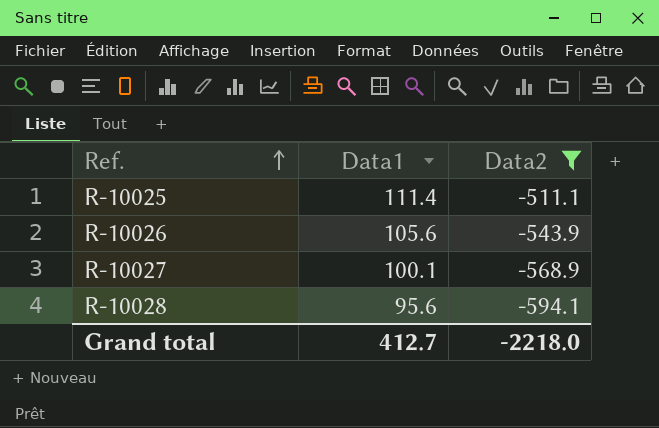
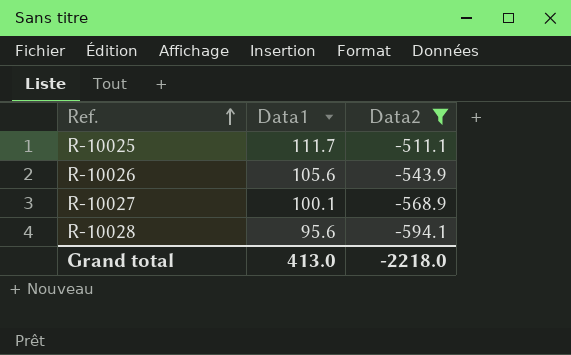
R-10025 | Data1: 111.4 -> 111.7
Grand total | Data1: 412.7 -> 413.0

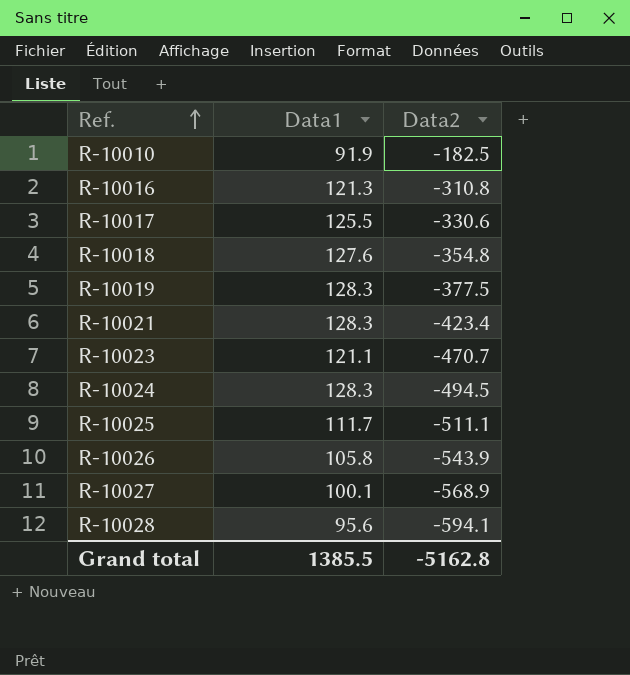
filter: Data2 <= -511.1 -> none
R-10026 | Data1: 105.6 -> 105.8
Grand total | Data1: 413.0 -> 1385.5
Grand total | Data2: -2218.0 -> -5162.8

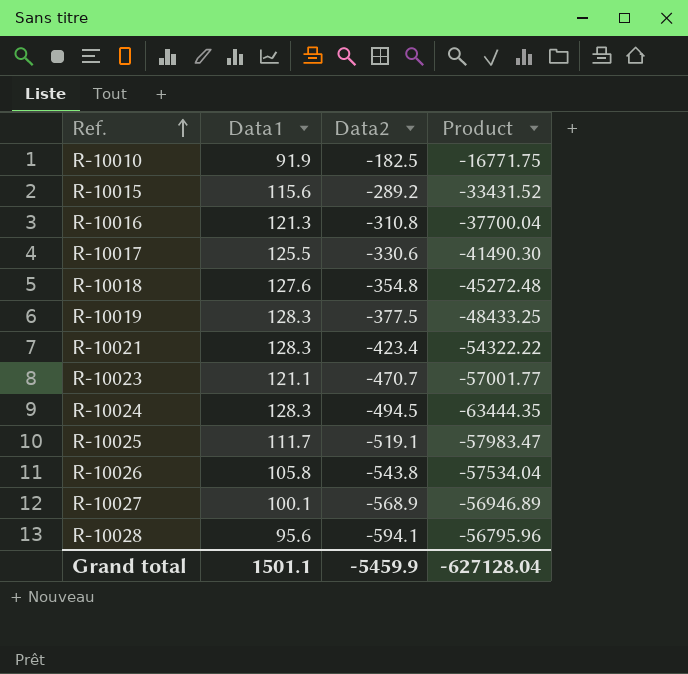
column Product | formula: none -> [Data1] * [Data2]
row R-10015: none -> 115.6 | -289.2 | -33431.52
R-10025 | Data2: -511.1 -> -519.1
R-10026 | Data2: -543.9 -> -543.8
Grand total | Data1: 1385.5 -> 1501.1
Grand total | Data2: -5162.8 -> -5459.9

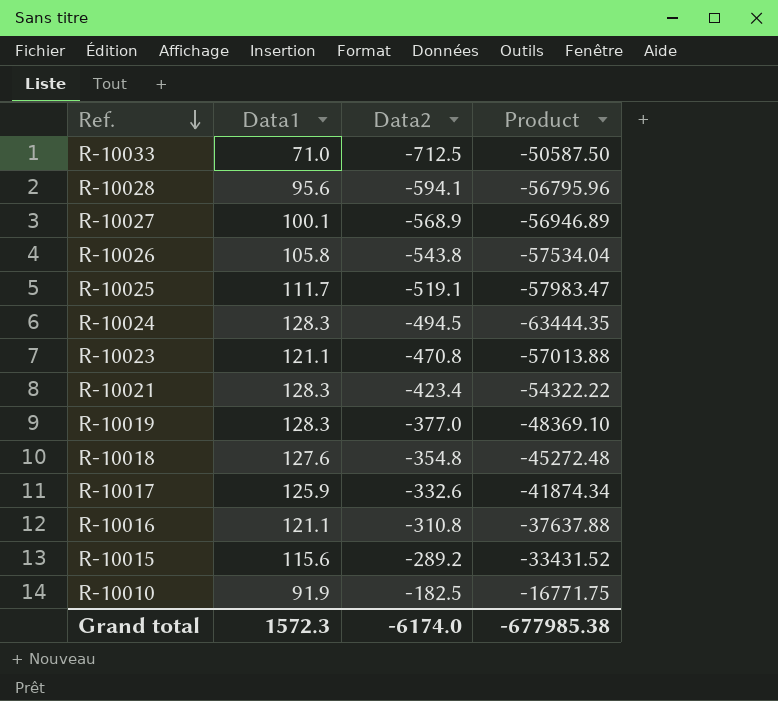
row order: Ref. ascending -> Ref. descending
row R-10033: none -> 71.0 | -712.5 | -50587.50
R-10023 | Data2: -470.7 -> -470.8
R-10023 | Product: -57001.77 -> -57013.88
R-10019 | Data2: -377.5 -> -377.0
R-10019 | Product: -48433.25 -> -48369.10
R-10017 | Data1: 125.5 -> 125.9
R-10017 | Data2: -330.6 -> -332.6
R-10017 | Product: -41490.30 -> -41874.34
R-10016 | Data1: 121.3 -> 121.1
R-10016 | Product: -37700.04 -> -37637.88
Grand total | Data1: 1501.1 -> 1572.3
Grand total | Data2: -5459.9 -> -6174.0
Grand total | Product: -627128.04 -> -677985.38

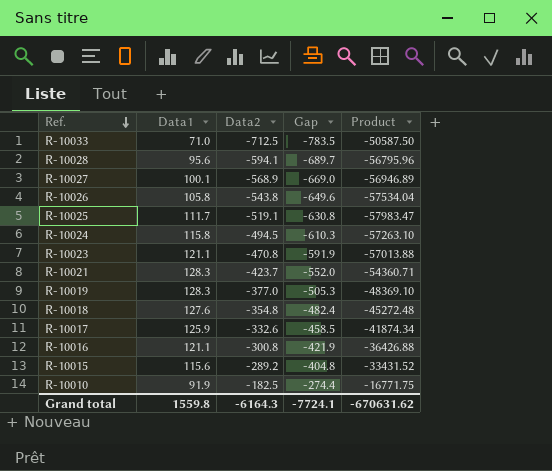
column Gap | formula: none -> [Data2] - [Data1]
R-10024 | Data1: 128.3 -> 115.8
R-10024 | Product: -63444.35 -> -57263.10
R-10021 | Data2: -423.4 -> -423.7
R-10021 | Product: -54322.22 -> -54360.71
R-10016 | Data2: -310.8 -> -300.8
R-10016 | Product: -37637.88 -> -36426.88
Grand total | Data1: 1572.3 -> 1559.8
Grand total | Data2: -6174.0 -> -6164.3
Grand total | Product: -677985.38 -> -670631.62

